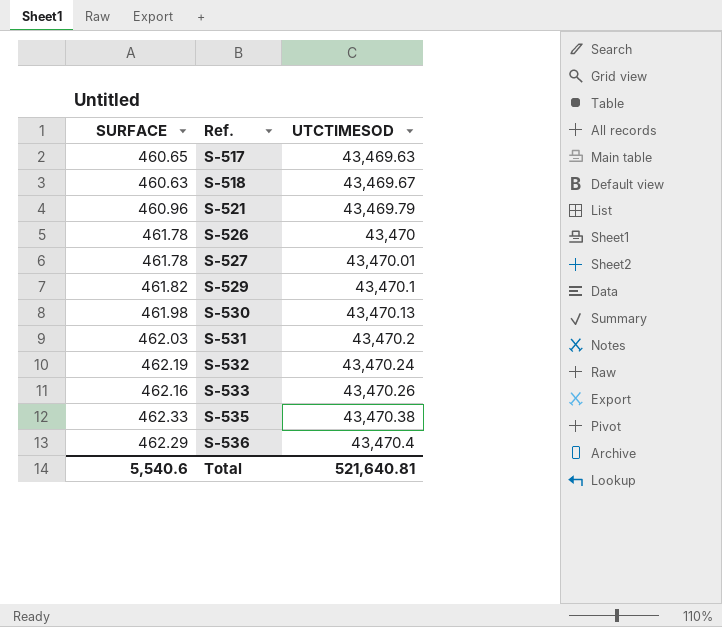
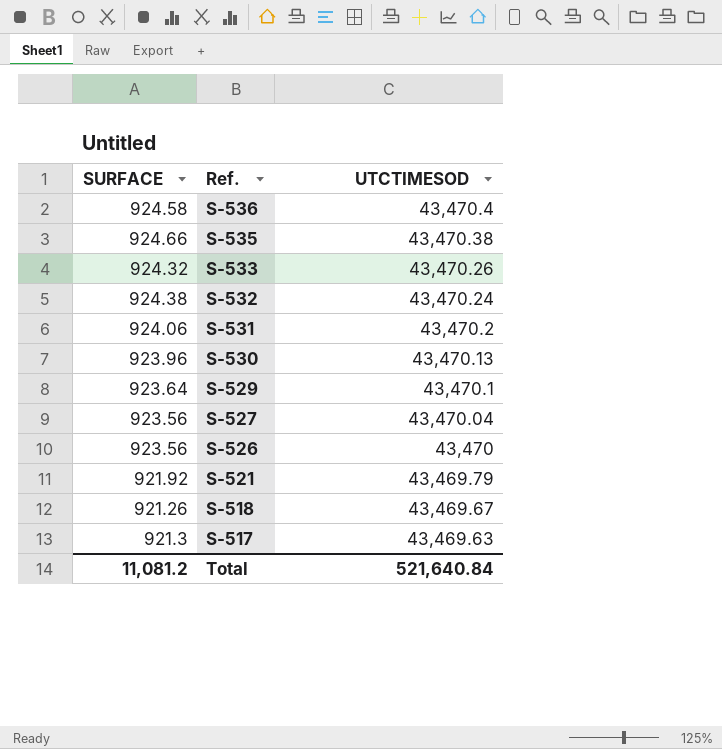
row order: Ref. ascending -> Ref. descending
S-536 | SURFACE: 462.29 -> 924.58
S-535 | SURFACE: 462.33 -> 924.66
S-533 | SURFACE: 462.16 -> 924.32
S-532 | SURFACE: 462.19 -> 924.38
S-531 | SURFACE: 462.03 -> 924.06
S-530 | SURFACE: 461.98 -> 923.96
S-529 | SURFACE: 461.82 -> 923.64
S-527 | SURFACE: 461.78 -> 923.56
S-527 | UTCTIMESOD: 43,470.01 -> 43,470.04
S-526 | SURFACE: 461.78 -> 923.56
S-521 | SURFACE: 460.96 -> 921.92
S-518 | SURFACE: 460.63 -> 921.26
S-517 | SURFACE: 460.65 -> 921.3
Total | SURFACE: 5,540.6 -> 11,081.2
Total | UTCTIMESOD: 521,640.81 -> 521,640.84

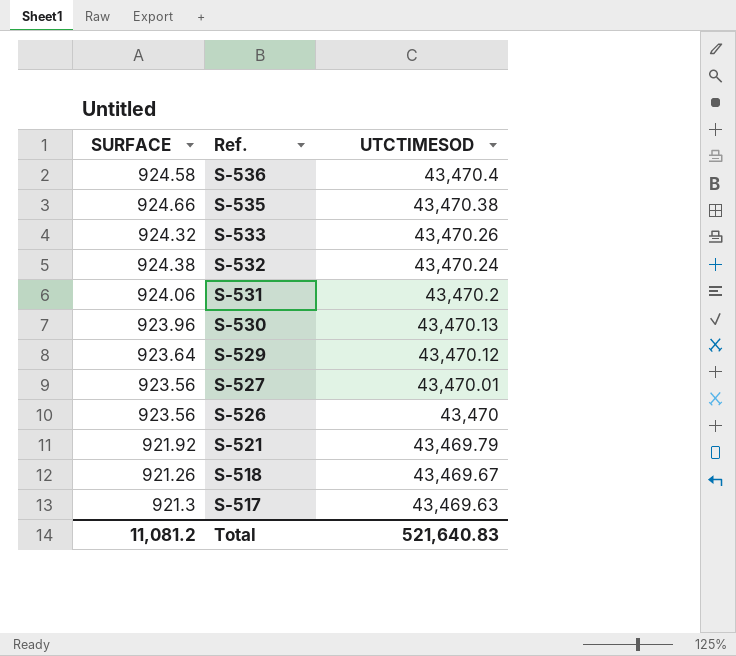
S-529 | UTCTIMESOD: 43,470.1 -> 43,470.12
S-527 | UTCTIMESOD: 43,470.04 -> 43,470.01
Total | UTCTIMESOD: 521,640.84 -> 521,640.83

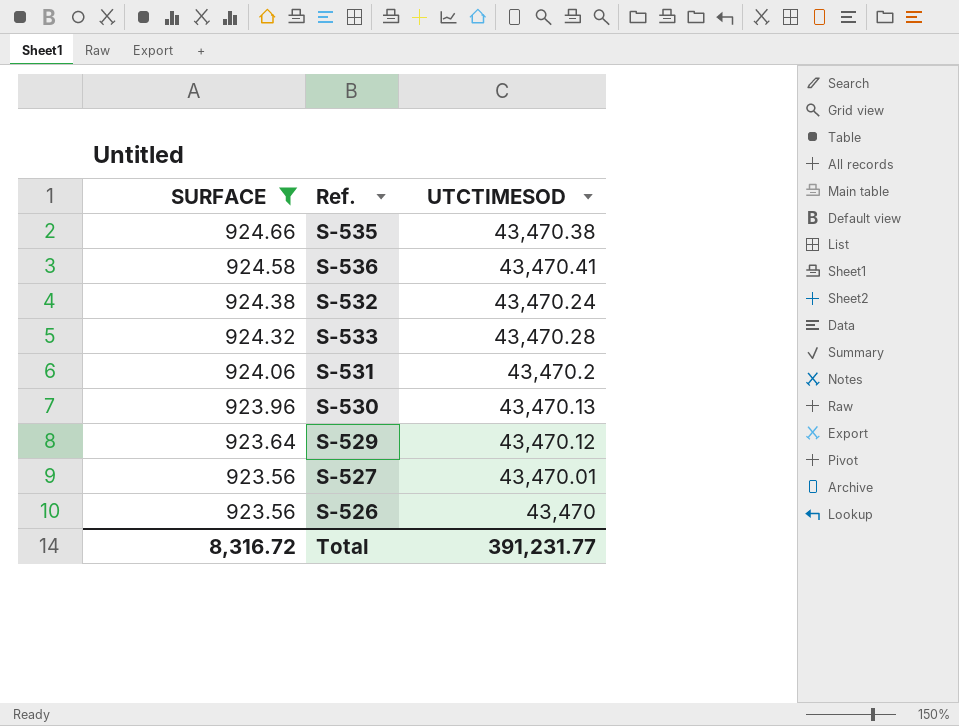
filter: none -> SURFACE >= 923.56
row order: Ref. descending -> SURFACE descending
S-536 | UTCTIMESOD: 43,470.4 -> 43,470.41
S-533 | UTCTIMESOD: 43,470.26 -> 43,470.28
Total | SURFACE: 11,081.2 -> 8,316.72
Total | UTCTIMESOD: 521,640.83 -> 391,231.77

